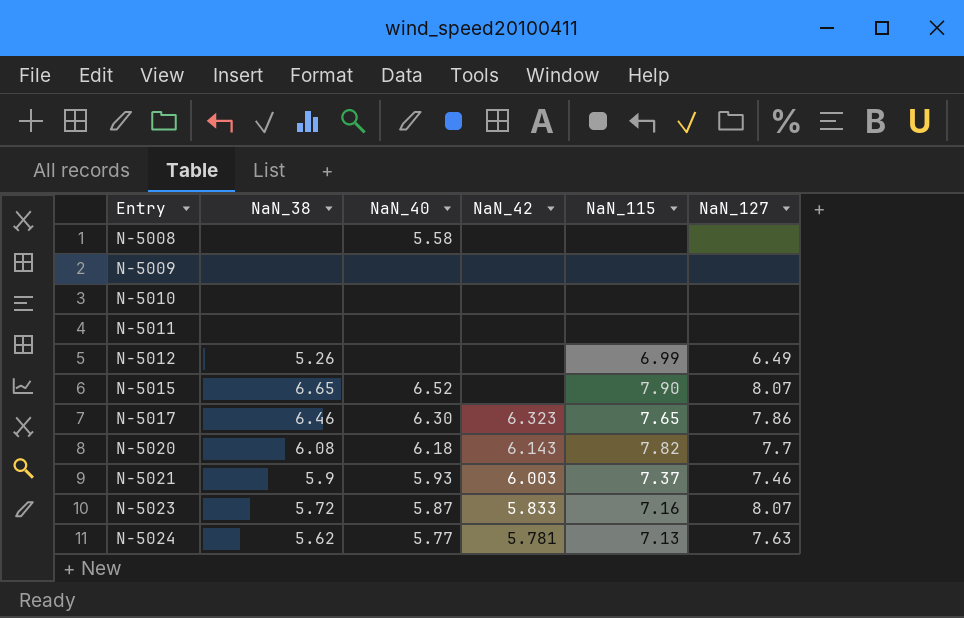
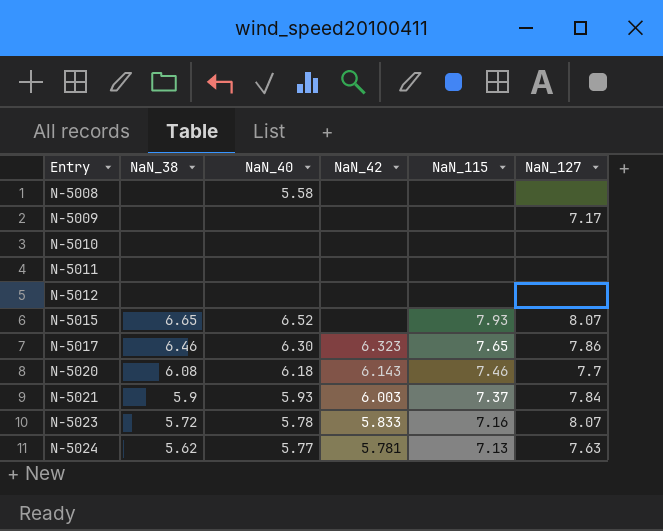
N-5009 | NaN_127: none -> 7.17
N-5012 | NaN_38: 5.26 -> none
N-5012 | NaN_115: 6.99 -> none
N-5012 | NaN_127: 6.49 -> none
N-5015 | NaN_115: 7.90 -> 7.93
N-5020 | NaN_115: 7.82 -> 7.46
N-5021 | NaN_127: 7.46 -> 7.84
N-5023 | NaN_40: 5.87 -> 5.78

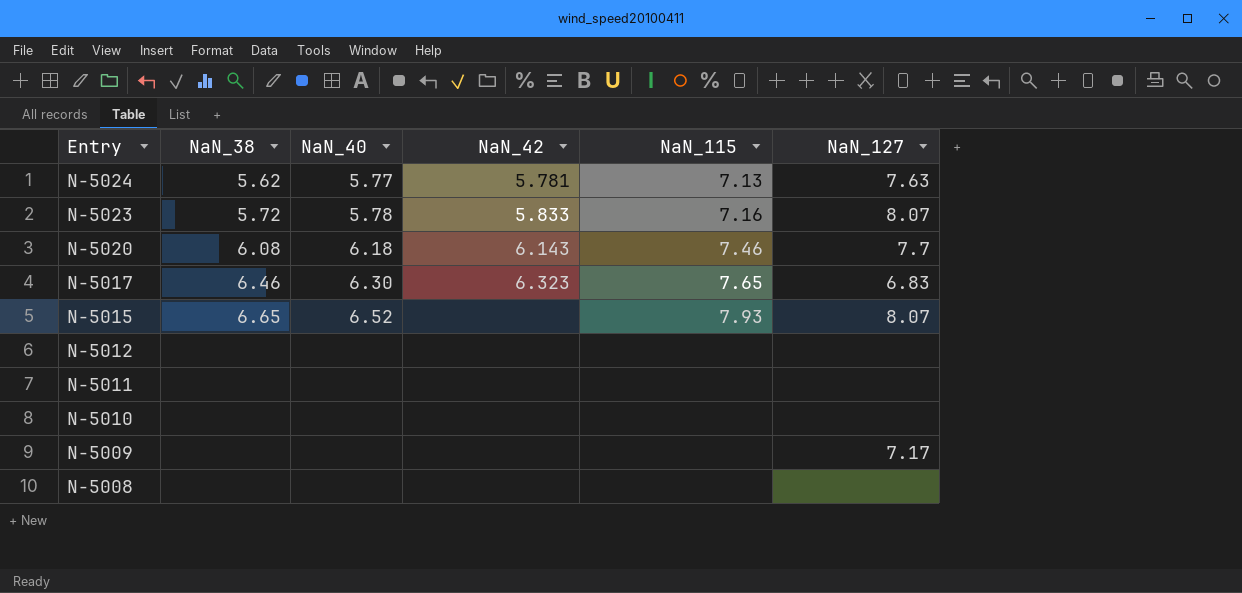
row order: Entry ascending -> Entry descending
row N-5021: 5.9 | 5.93 | 6.003 | 7.37 | 7.84 -> none
N-5017 | NaN_127: 7.86 -> 6.83
N-5008 | NaN_40: 5.58 -> none

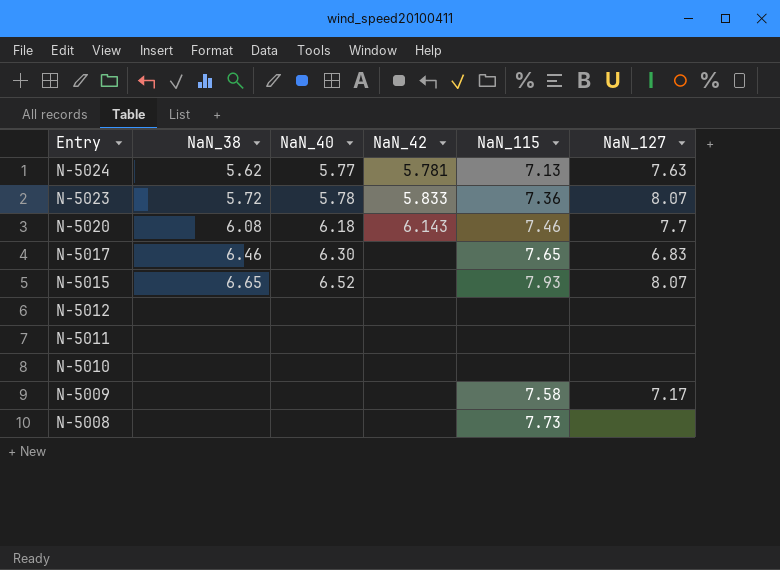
N-5023 | NaN_115: 7.16 -> 7.36
N-5017 | NaN_42: 6.323 -> none
N-5009 | NaN_115: none -> 7.58
N-5008 | NaN_115: none -> 7.73

